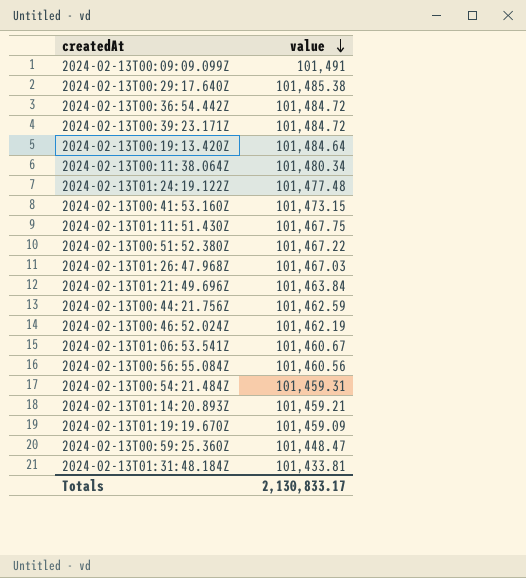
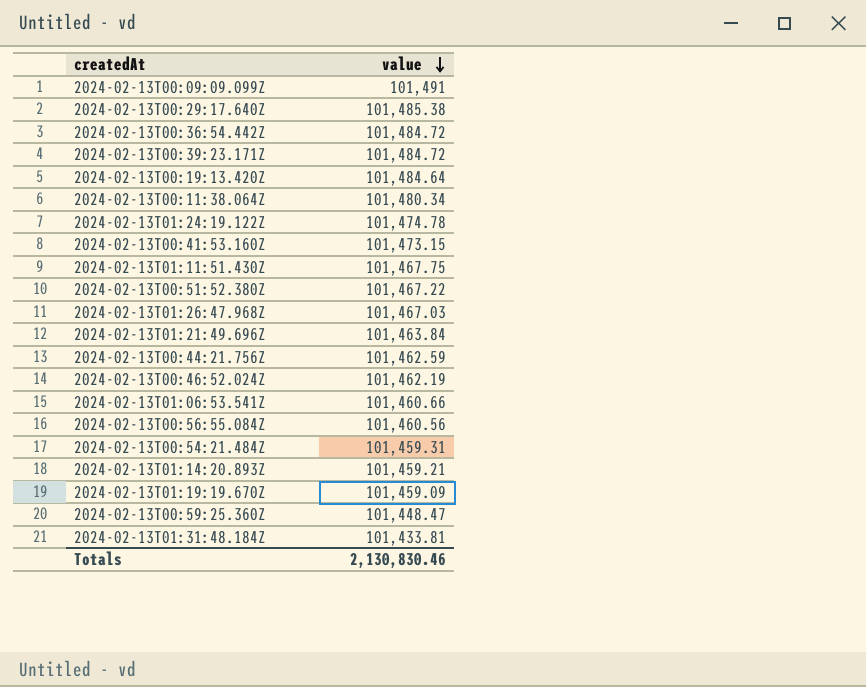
2024-02-13T01:24:19.122Z | value: 101,477.48 -> 101,474.78
2024-02-13T01:06:53.541Z | value: 101,460.67 -> 101,460.66
Totals | value: 2,130,833.17 -> 2,130,830.46

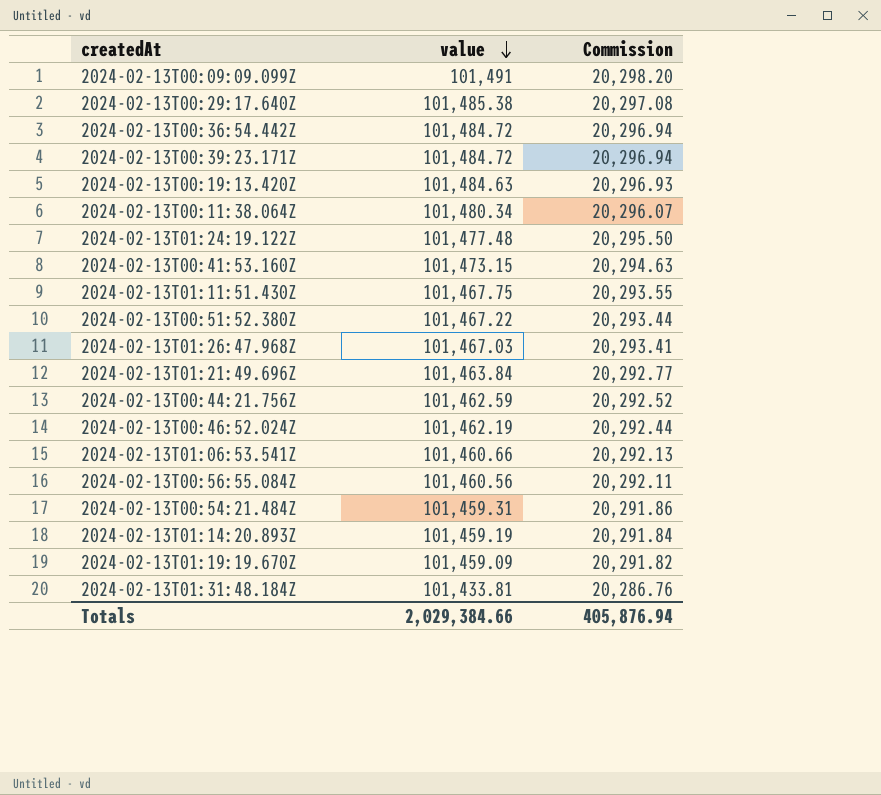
column Commission | formula: none -> [value] * 0.2
row 2024-02-13T00:59:25.360Z: 101,448.47 -> none
2024-02-13T00:19:13.420Z | value: 101,484.64 -> 101,484.63
2024-02-13T01:24:19.122Z | value: 101,474.78 -> 101,477.48
2024-02-13T01:14:20.893Z | value: 101,459.21 -> 101,459.19
Totals | value: 2,130,830.46 -> 2,029,384.66

